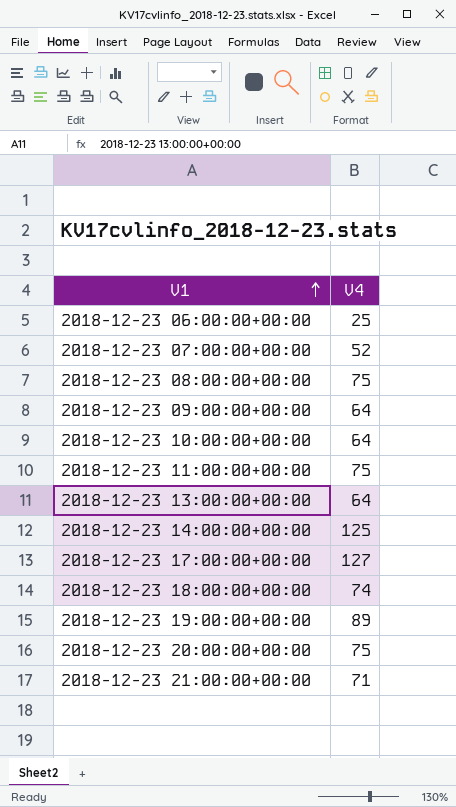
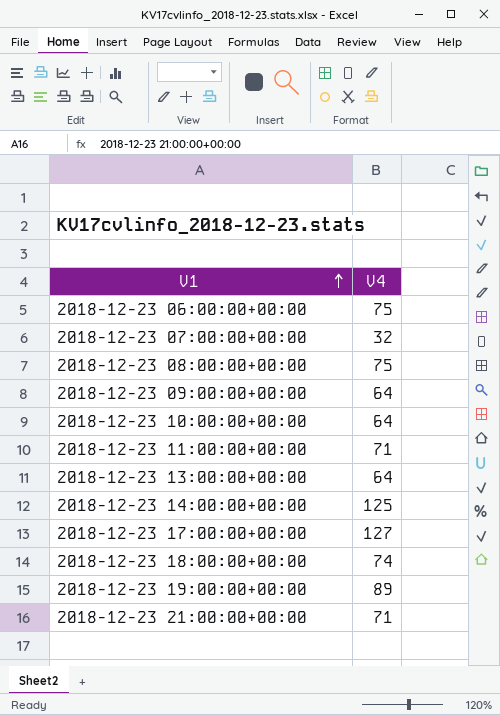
row 2018-12-23 20:00:00+00:00: 75 -> none
2018-12-23 06:00:00+00:00 | V4: 25 -> 75
2018-12-23 07:00:00+00:00 | V4: 52 -> 32
2018-12-23 11:00:00+00:00 | V4: 75 -> 71

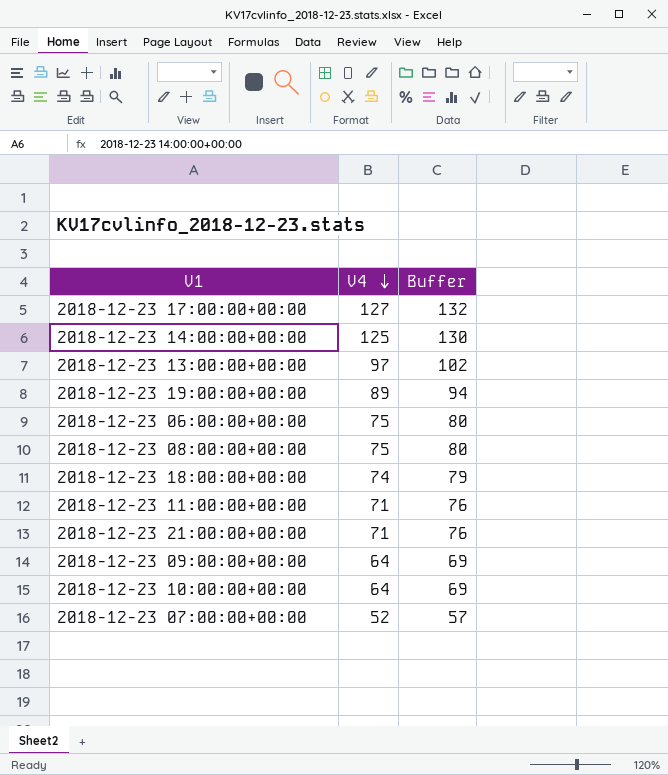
row order: V1 ascending -> V4 descending
column Buffer | formula: none -> [V4] + 5
2018-12-23 13:00:00+00:00 | V4: 64 -> 97
2018-12-23 07:00:00+00:00 | V4: 32 -> 52

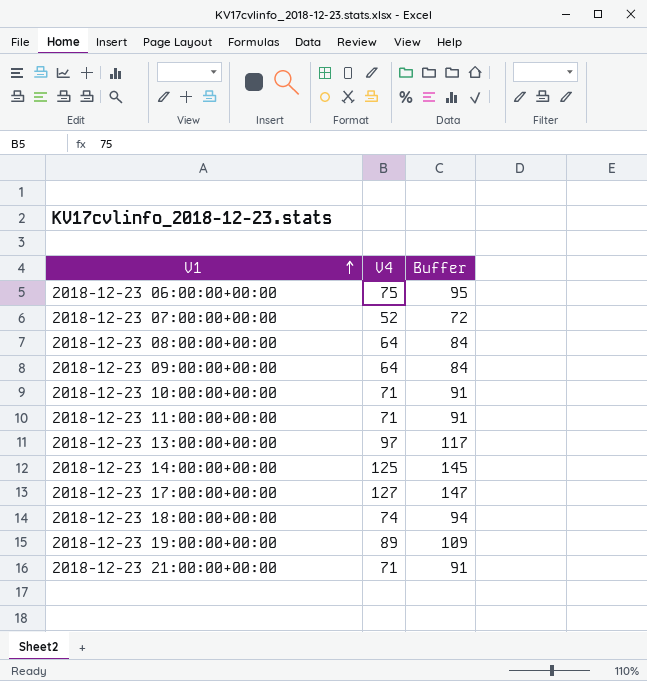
row order: V4 descending -> V1 ascending
column Buffer | formula: [V4] + 5 -> [V4] + 20
2018-12-23 08:00:00+00:00 | V4: 75 -> 64
2018-12-23 10:00:00+00:00 | V4: 64 -> 71

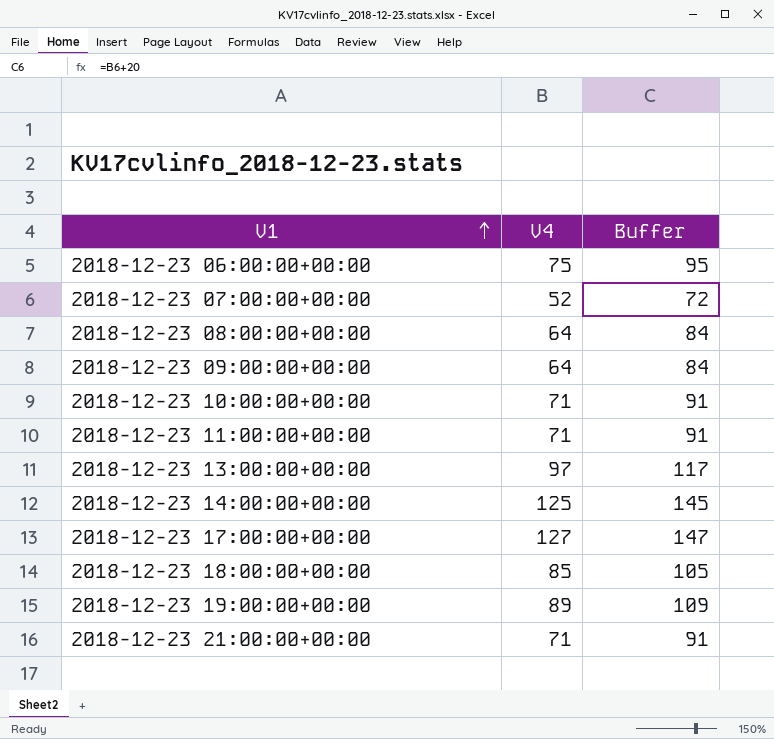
2018-12-23 18:00:00+00:00 | V4: 74 -> 85
2018-12-23 18:00:00+00:00 | Buffer: 94 -> 105

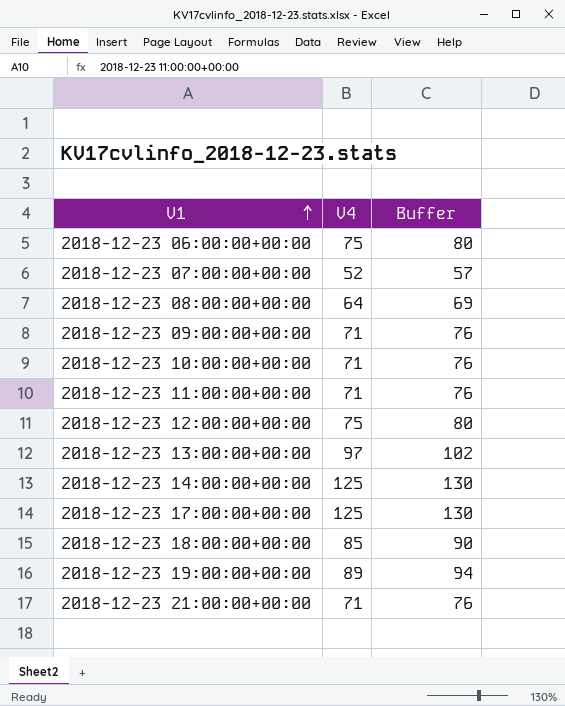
column Buffer | formula: [V4] + 20 -> [V4] + 5
2018-12-23 09:00:00+00:00 | V4: 64 -> 71
row 2018-12-23 12:00:00+00:00: none -> 75 | 80
2018-12-23 17:00:00+00:00 | V4: 127 -> 125

